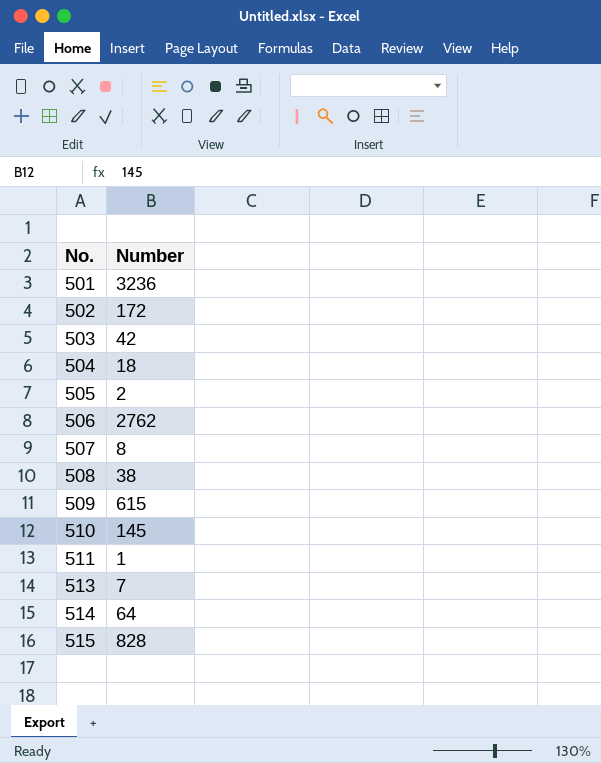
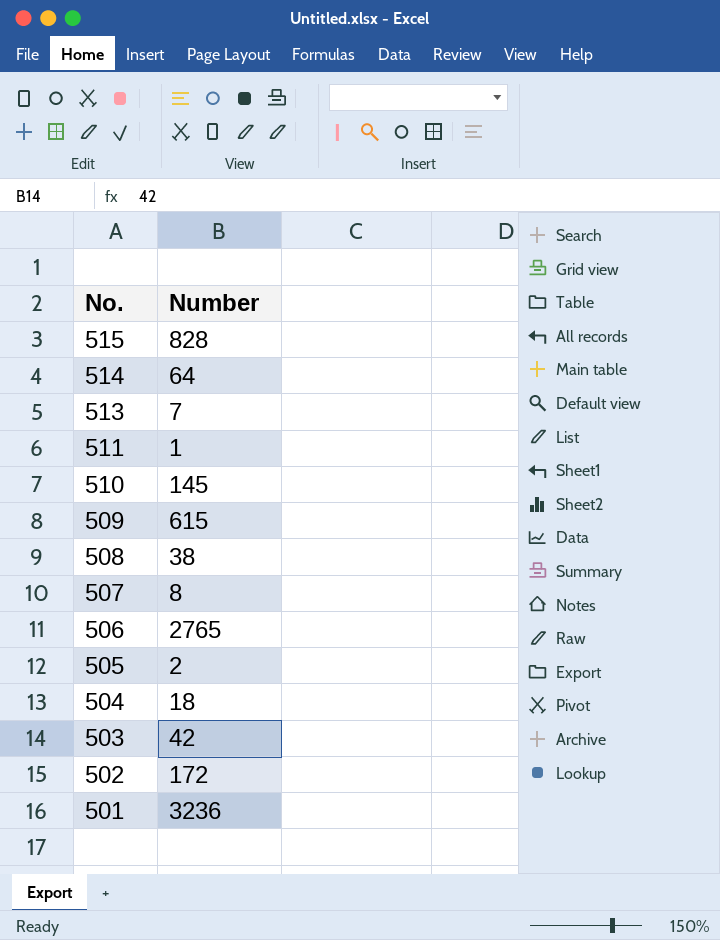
row order: No. ascending -> No. descending
506 | Number: 2762 -> 2765

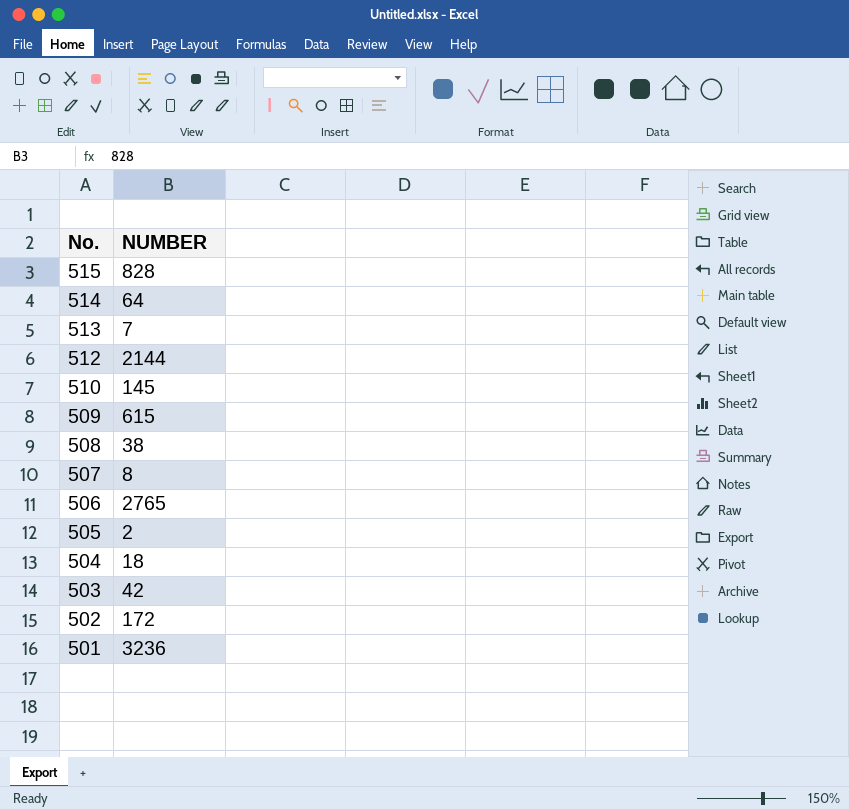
column name: Number -> NUMBER
row 511: 1 -> none
row 512: none -> 2144

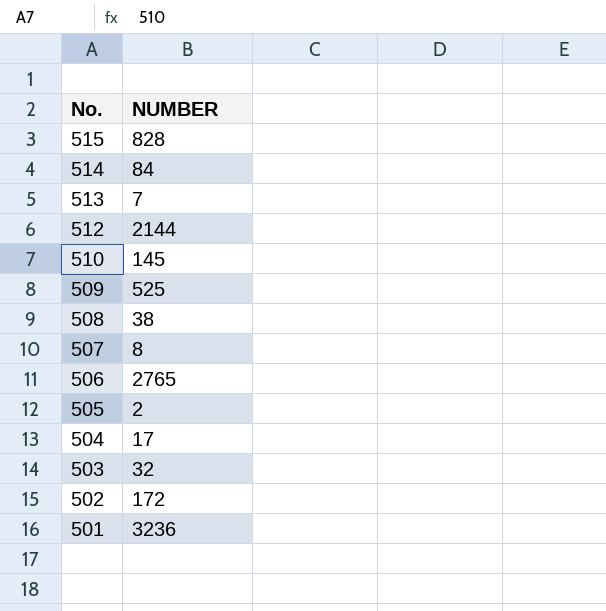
514 | NUMBER: 64 -> 84
509 | NUMBER: 615 -> 525
504 | NUMBER: 18 -> 17
503 | NUMBER: 42 -> 32

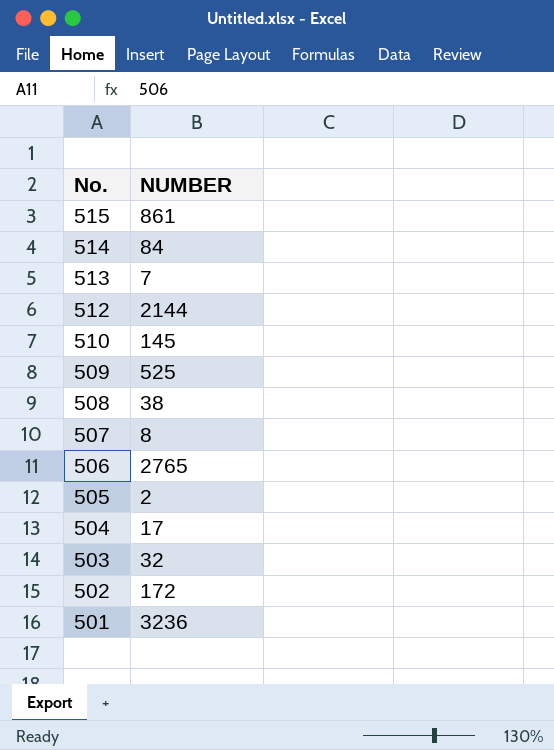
515 | NUMBER: 828 -> 861

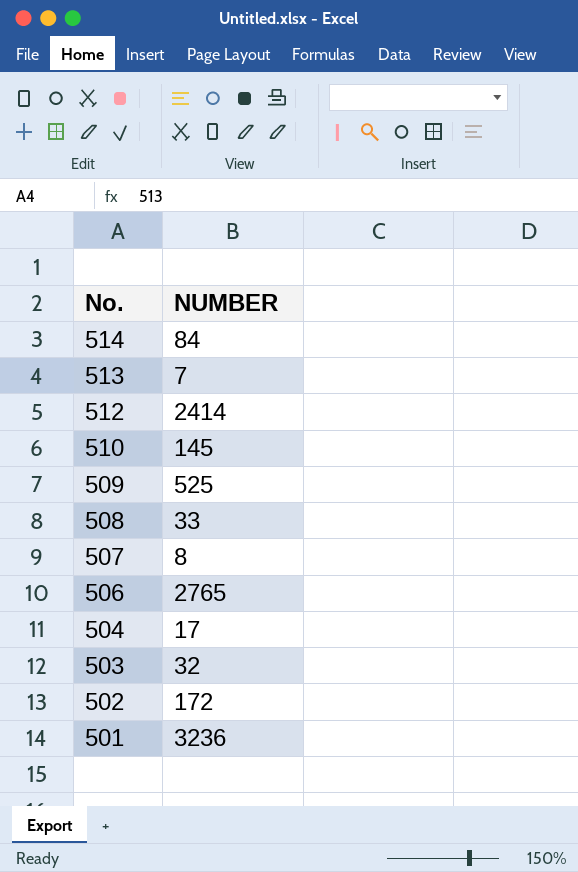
row 515: 861 -> none
row 505: 2 -> none
512 | NUMBER: 2144 -> 2414
508 | NUMBER: 38 -> 33

